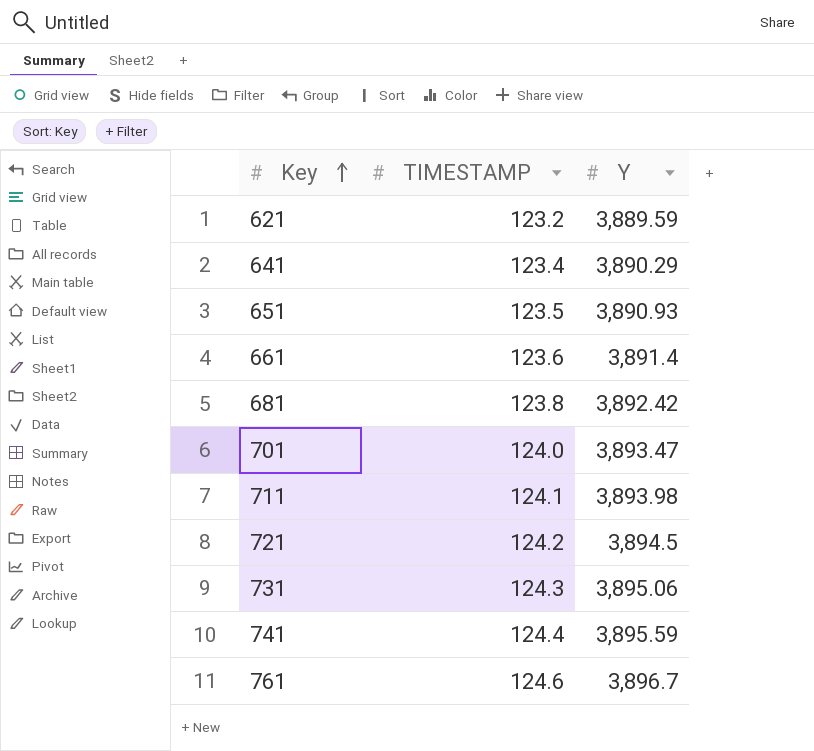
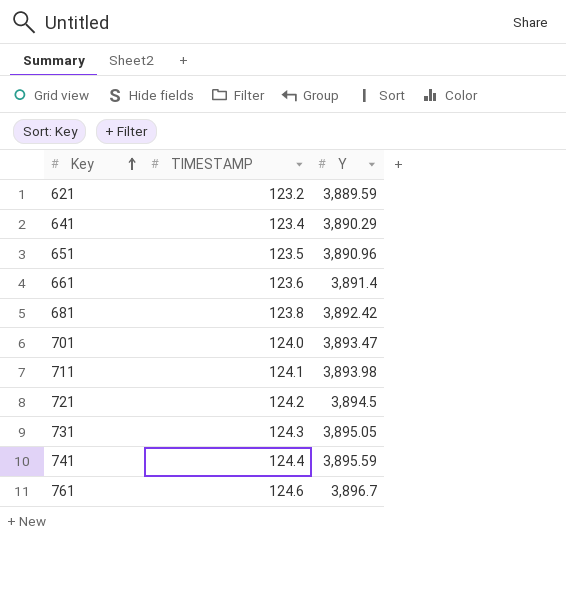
651 | Y: 3,890.93 -> 3,890.96
731 | Y: 3,895.06 -> 3,895.05

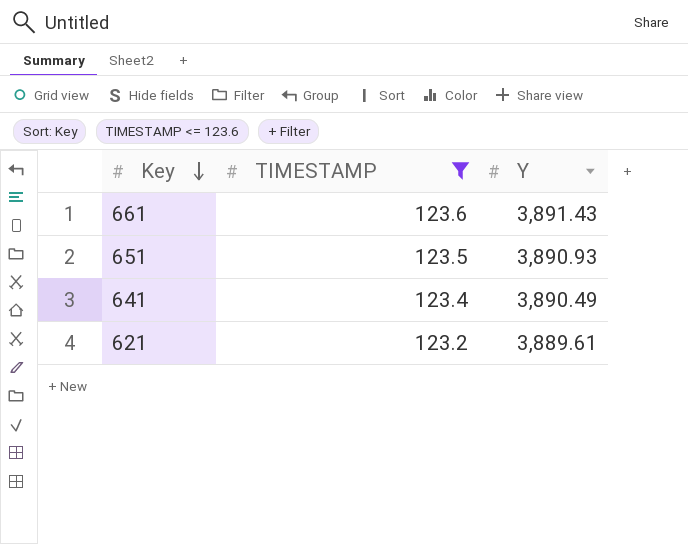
filter: none -> TIMESTAMP <= 123.6
row order: Key ascending -> Key descending
661 | Y: 3,891.4 -> 3,891.43
651 | Y: 3,890.96 -> 3,890.93
641 | Y: 3,890.29 -> 3,890.49
621 | Y: 3,889.59 -> 3,889.61

